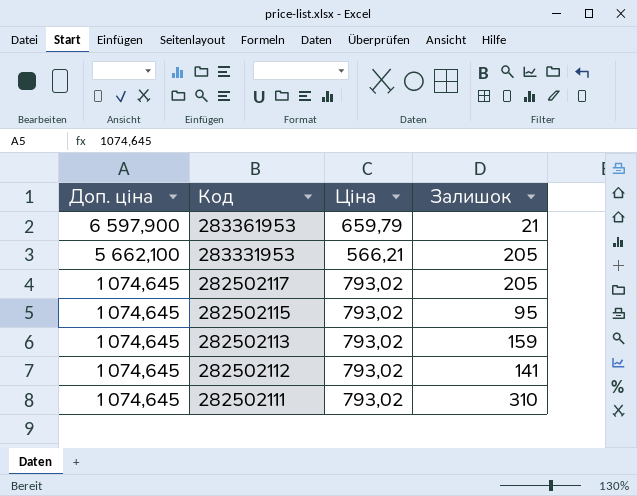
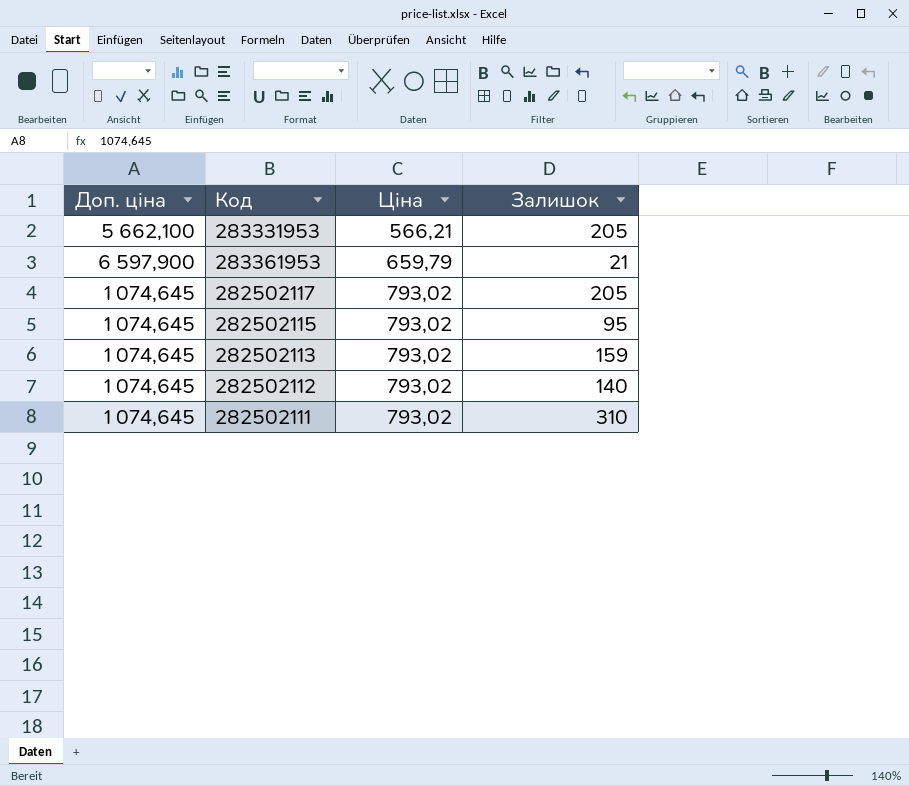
row order: Доп. ціна descending -> Ціна ascending
282502112 | Залишок: 141 -> 140

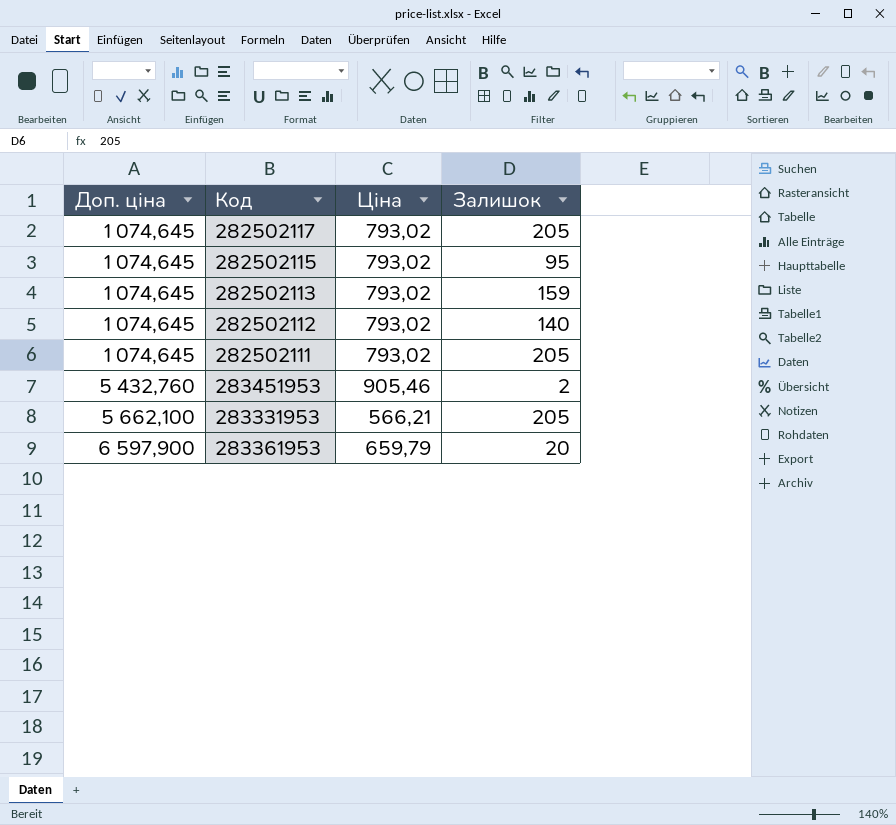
row order: Ціна ascending -> Доп. ціна ascending
282502111 | Залишок: 310 -> 205
row 283451953: none -> 5 432,760 | 905,46 | 2
283361953 | Залишок: 21 -> 20

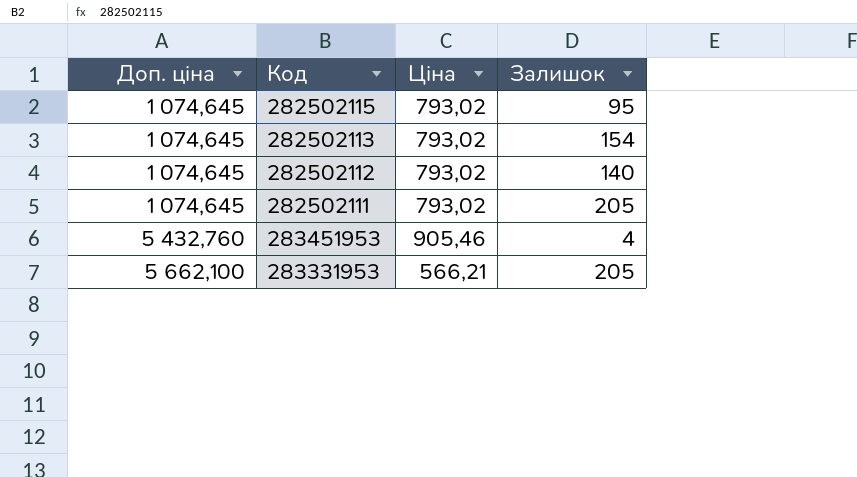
row 282502117: 1 074,645 | 793,02 | 205 -> none
row 283361953: 6 597,900 | 659,79 | 20 -> none
282502113 | Залишок: 159 -> 154
283451953 | Залишок: 2 -> 4

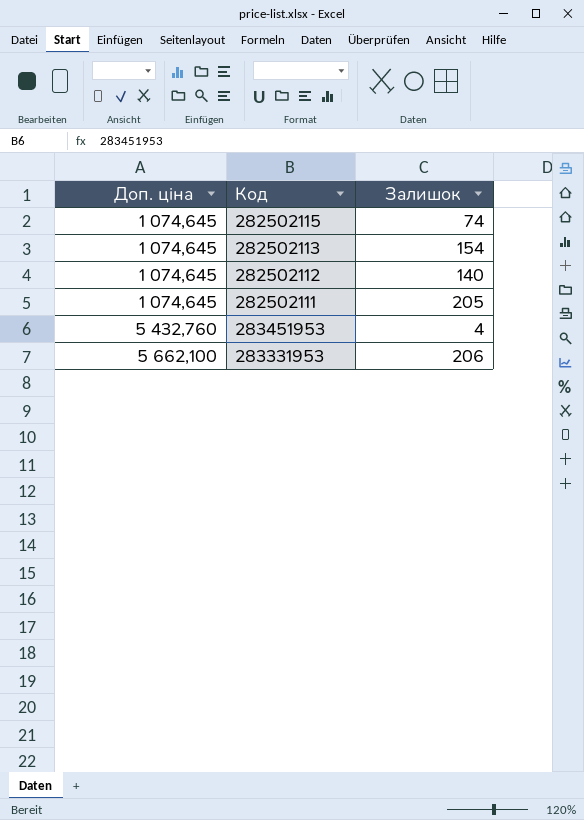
column Ціна | position: 3 -> none
282502115 | Залишок: 95 -> 74
283331953 | Залишок: 205 -> 206

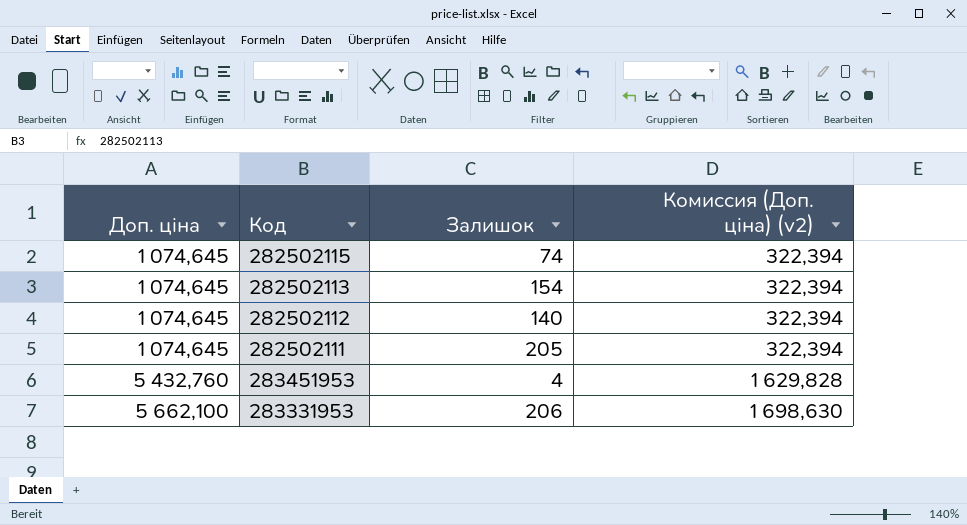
column Комиссия (Доп. ціна) (v2) | formula: none -> [Доп. ціна] * 0,3

